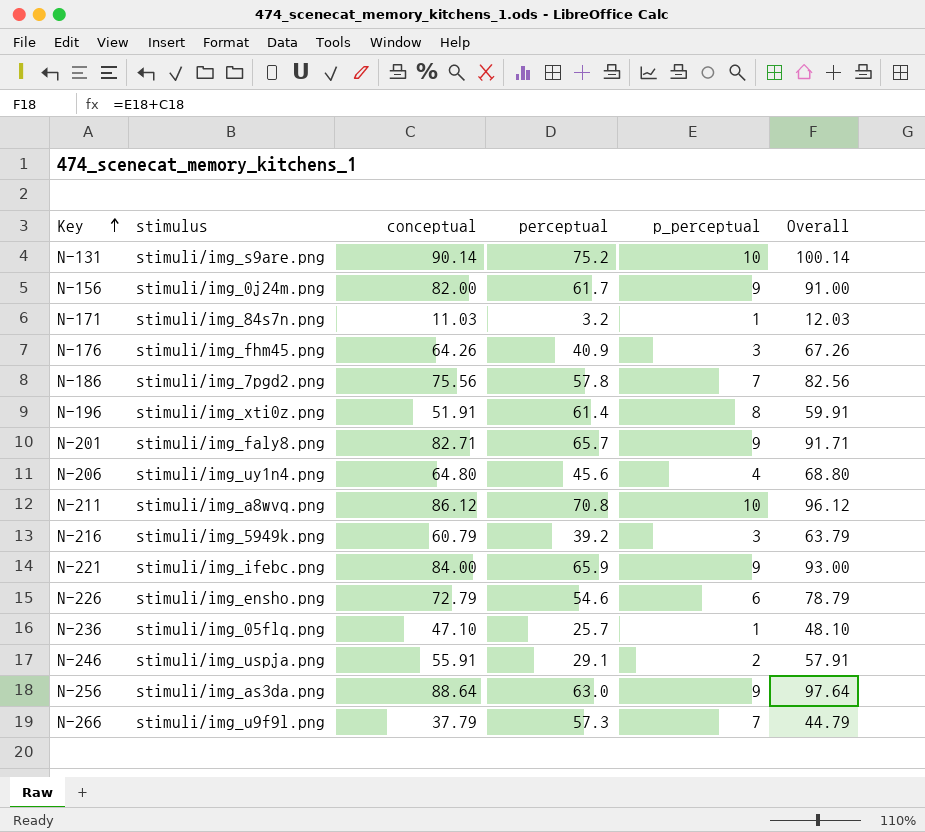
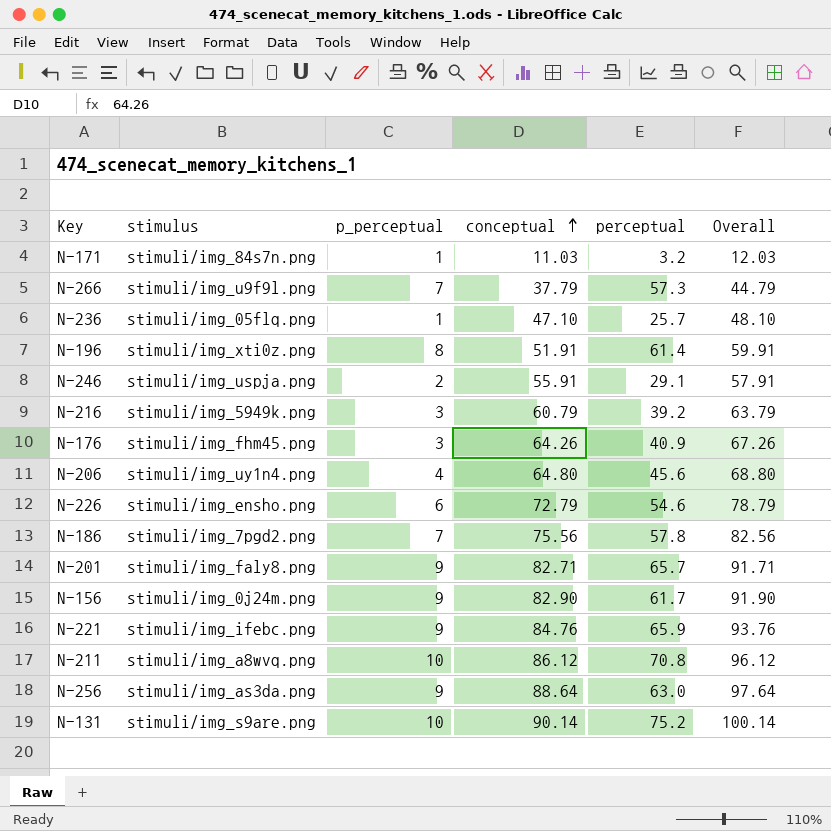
row order: Key ascending -> conceptual ascending
column p_perceptual | position: 5 -> 3
N-156 | conceptual: 82.00 -> 82.90
N-156 | Overall: 91.00 -> 91.90
N-221 | conceptual: 84.00 -> 84.76
N-221 | Overall: 93.00 -> 93.76

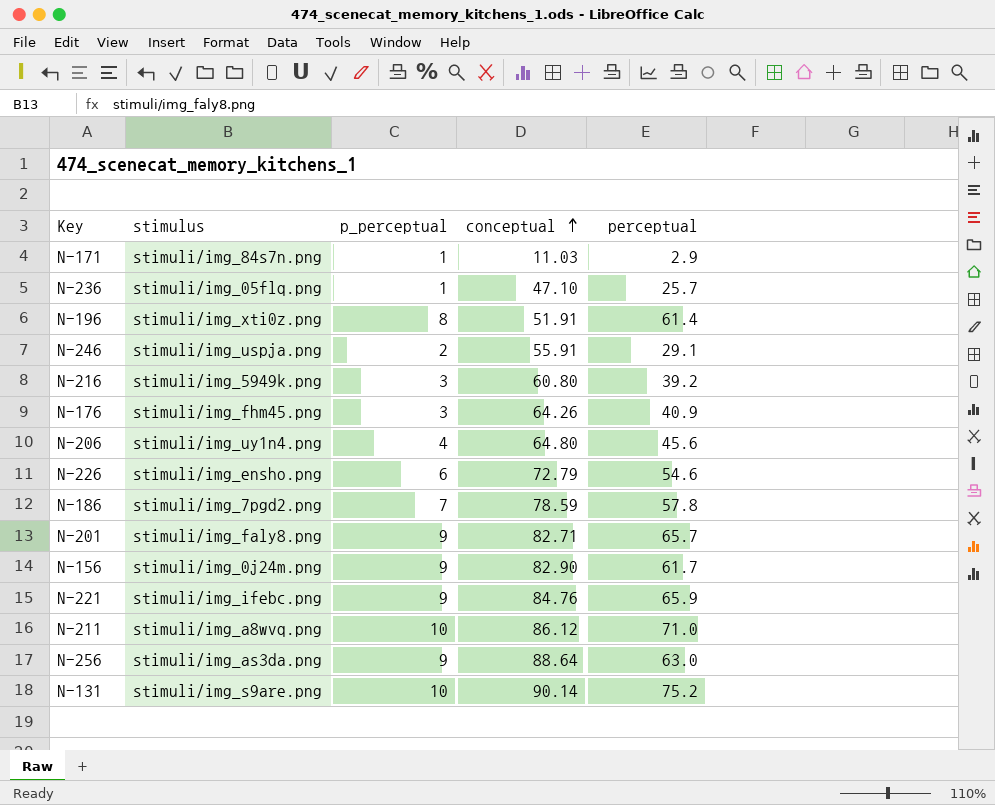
column Overall | formula: [p_perceptual] + [conceptual] -> none
row N-266: stimuli/img_u9f9l.png | 7 | 37.79 | 57.3 | 44.79 -> none
N-171 | perceptual: 3.2 -> 2.9
N-216 | conceptual: 60.79 -> 60.80
N-186 | conceptual: 75.56 -> 78.59
N-211 | perceptual: 70.8 -> 71.0

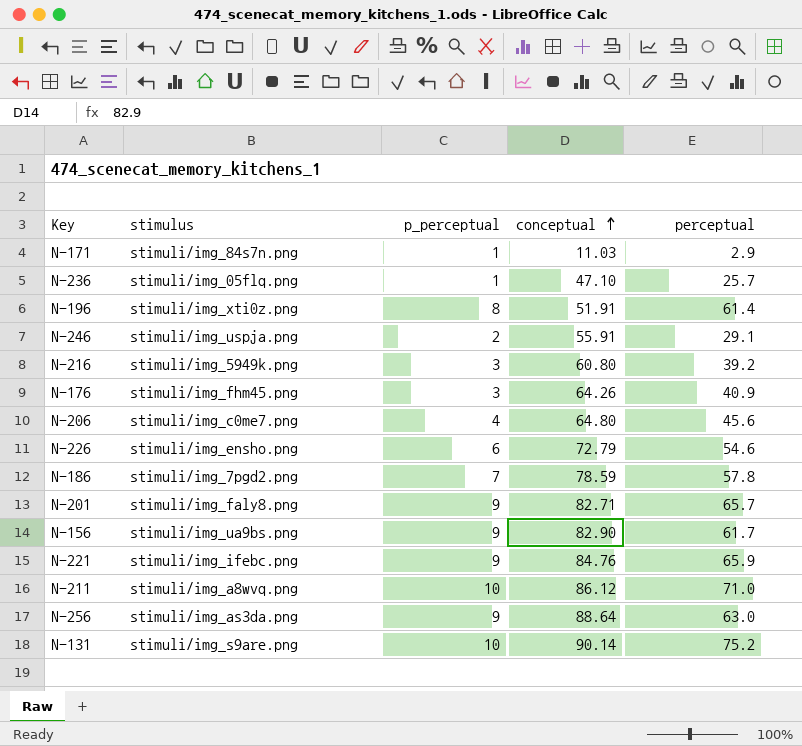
N-206 | stimulus: stimuli/img_uy1n4.png -> stimuli/img_c0me7.png
N-156 | stimulus: stimuli/img_0j24m.png -> stimuli/img_ua9bs.png

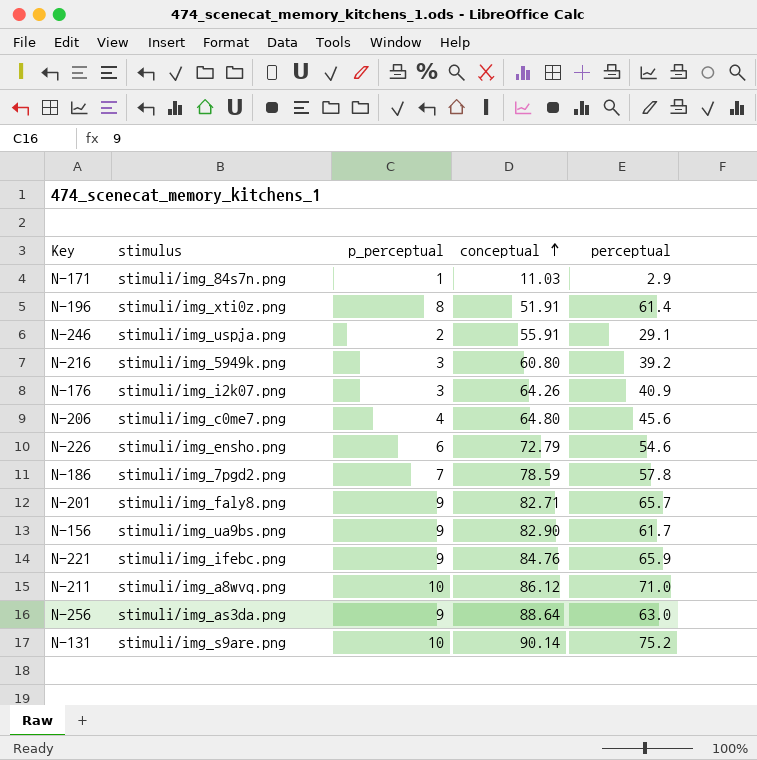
row N-236: stimuli/img_05flq.png | 1 | 47.10 | 25.7 -> none
N-176 | stimulus: stimuli/img_fhm45.png -> stimuli/img_i2k07.png

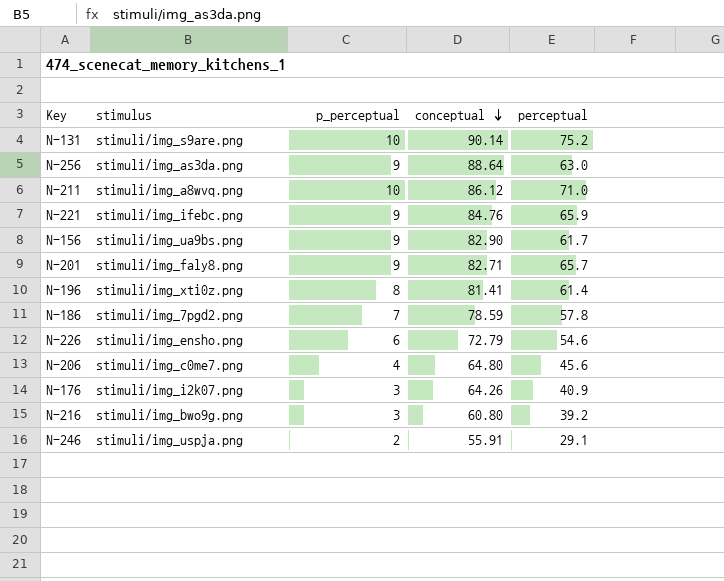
row order: conceptual ascending -> conceptual descending
row N-171: stimuli/img_84s7n.png | 1 | 11.03 | 2.9 -> none
N-196 | conceptual: 51.91 -> 81.41
N-216 | stimulus: stimuli/img_5949k.png -> stimuli/img_bwo9g.png

